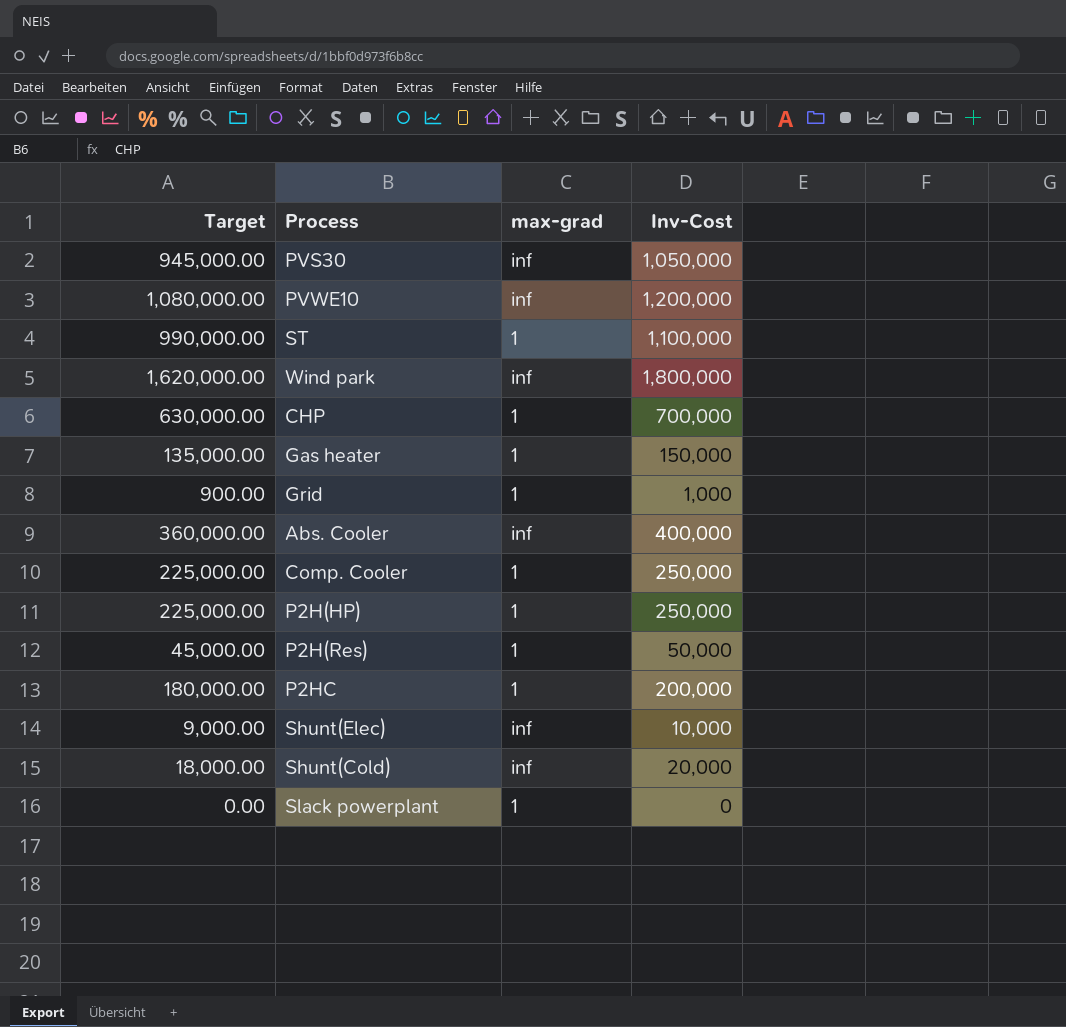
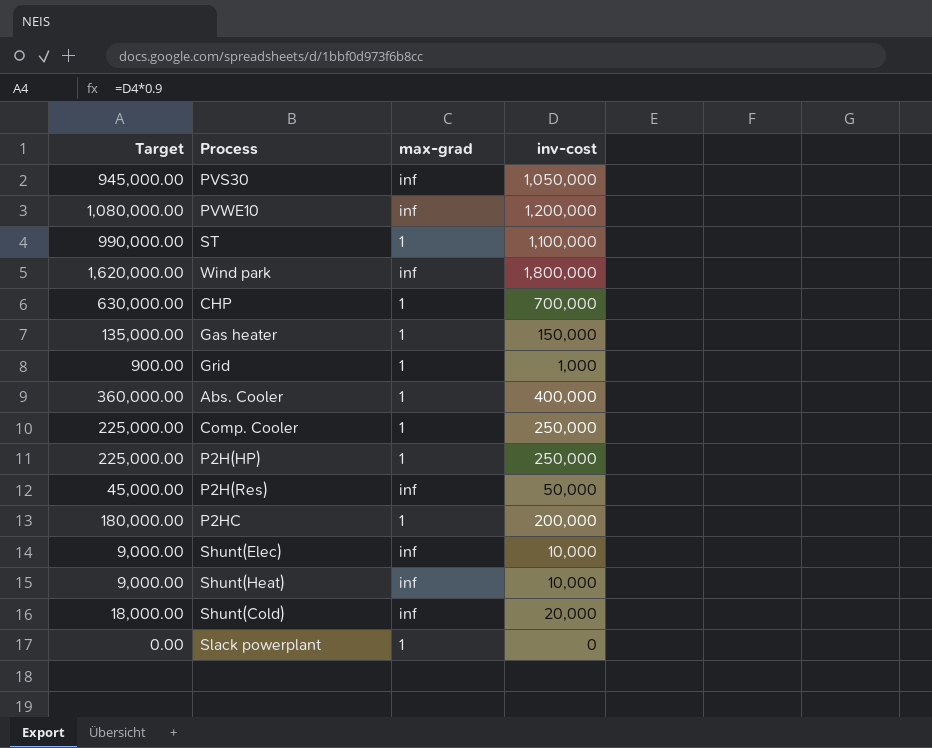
column name: Inv-Cost -> inv-cost
Abs. Cooler | max-grad: inf -> 1
P2H(Res) | max-grad: 1 -> inf
row Shunt(Heat): none -> 9,000.00 | inf | 10,000

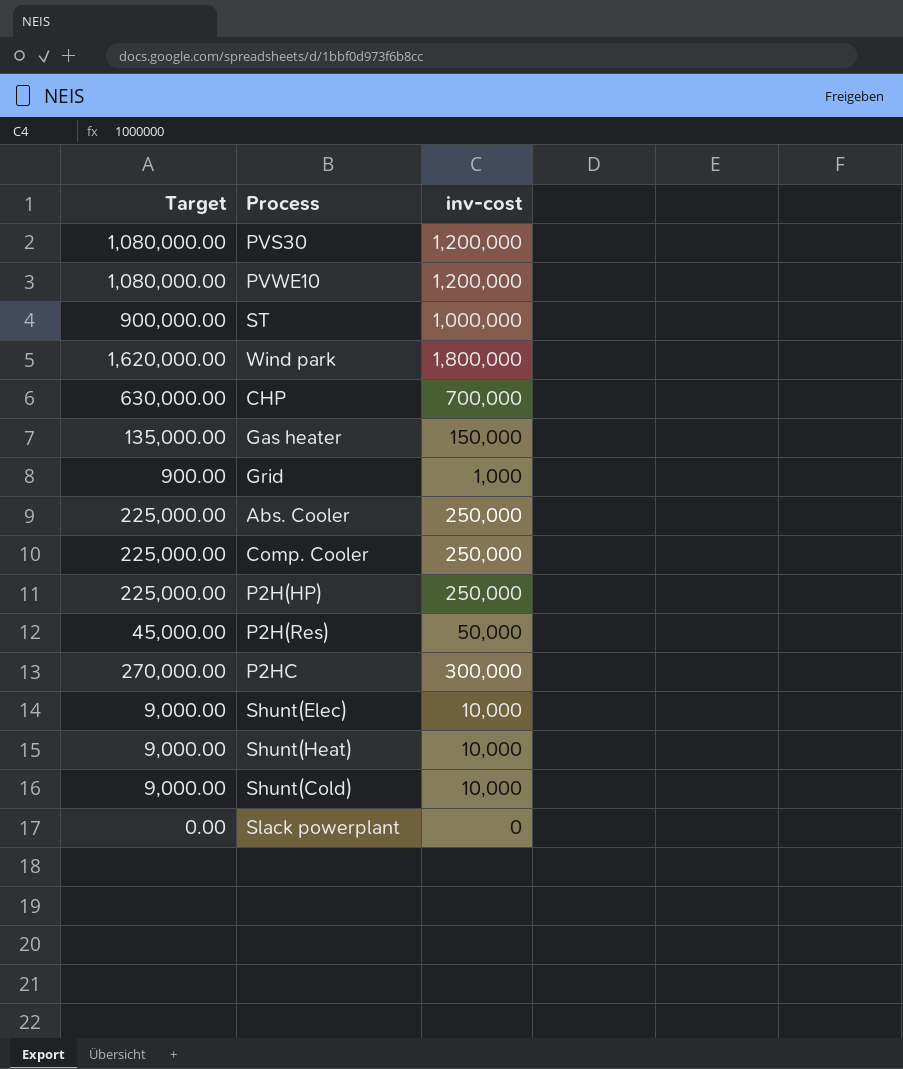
column max-grad | position: 3 -> none
PVS30 | Target: 945,000.00 -> 1,080,000.00
PVS30 | inv-cost: 1,050,000 -> 1,200,000
ST | Target: 990,000.00 -> 900,000.00
ST | inv-cost: 1,100,000 -> 1,000,000
Abs. Cooler | Target: 360,000.00 -> 225,000.00
Abs. Cooler | inv-cost: 400,000 -> 250,000
P2HC | Target: 180,000.00 -> 270,000.00
P2HC | inv-cost: 200,000 -> 300,000
Shunt(Cold) | Target: 18,000.00 -> 9,000.00
Shunt(Cold) | inv-cost: 20,000 -> 10,000

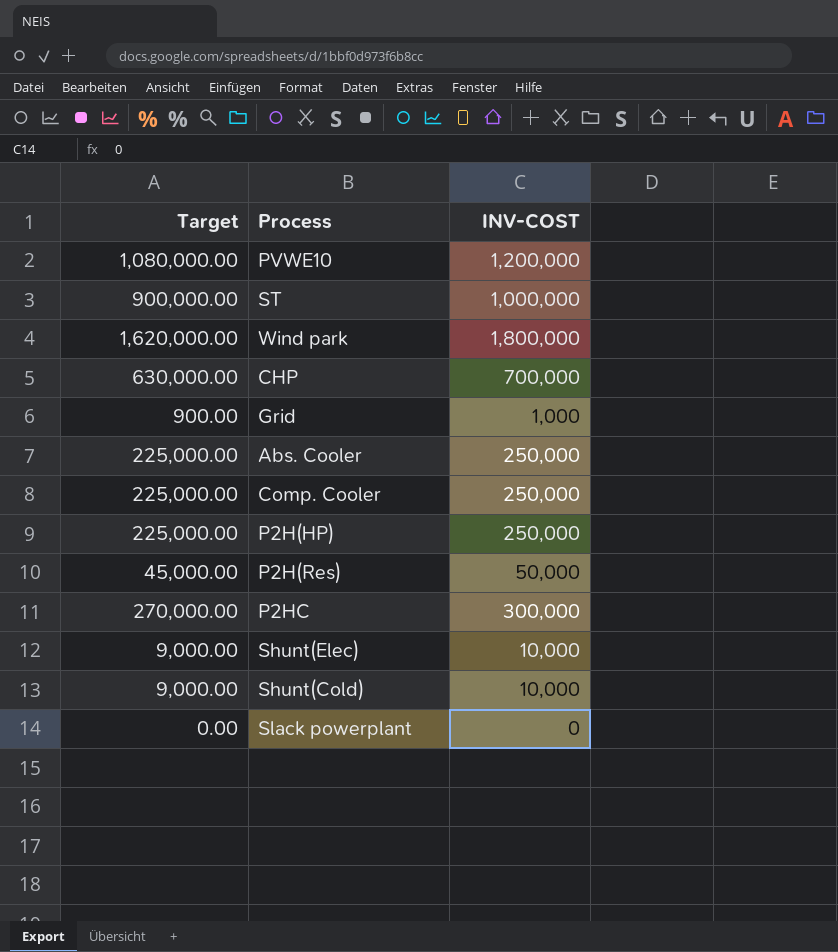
column name: inv-cost -> INV-COST
row PVS30: 1,080,000.00 | 1,200,000 -> none
row Gas heater: 135,000.00 | 150,000 -> none
row Shunt(Heat): 9,000.00 | 10,000 -> none

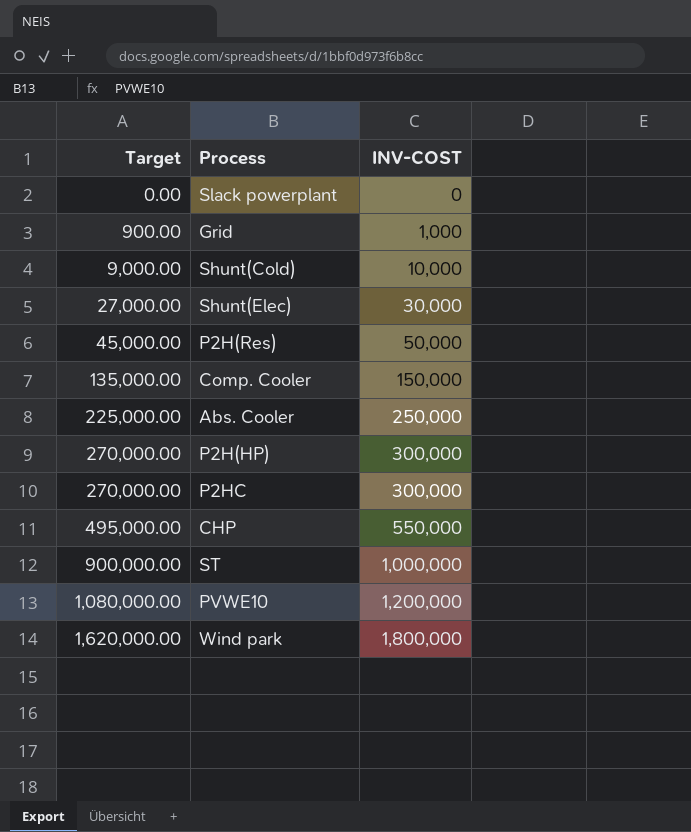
row order: none -> Target ascending
Shunt(Elec) | Target: 9,000.00 -> 27,000.00
Shunt(Elec) | INV-COST: 10,000 -> 30,000
Comp. Cooler | Target: 225,000.00 -> 135,000.00
Comp. Cooler | INV-COST: 250,000 -> 150,000
P2H(HP) | Target: 225,000.00 -> 270,000.00
P2H(HP) | INV-COST: 250,000 -> 300,000
CHP | Target: 630,000.00 -> 495,000.00
CHP | INV-COST: 700,000 -> 550,000

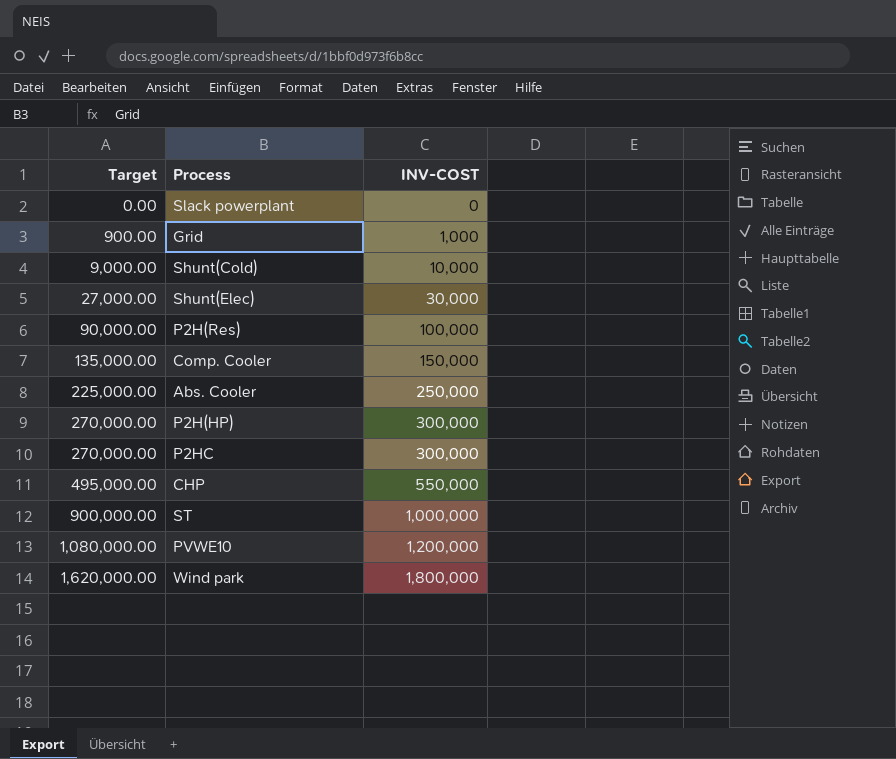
P2H(Res) | Target: 45,000.00 -> 90,000.00
P2H(Res) | INV-COST: 50,000 -> 100,000

